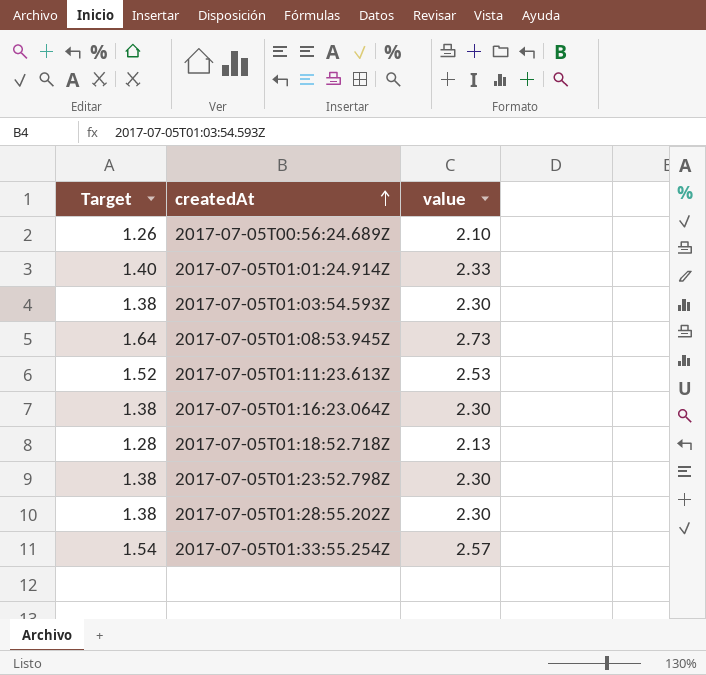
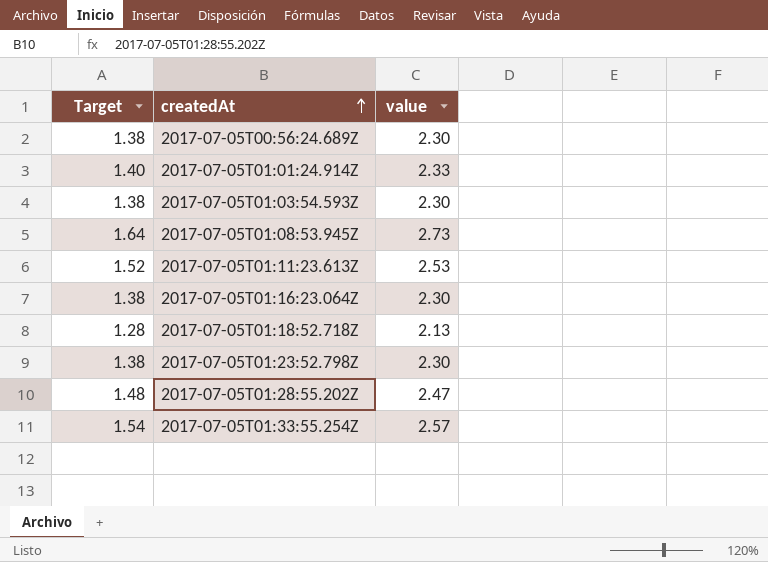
2017-07-05T00:56:24.689Z | Target: 1.26 -> 1.38
2017-07-05T00:56:24.689Z | value: 2.10 -> 2.30
2017-07-05T01:28:55.202Z | Target: 1.38 -> 1.48
2017-07-05T01:28:55.202Z | value: 2.30 -> 2.47

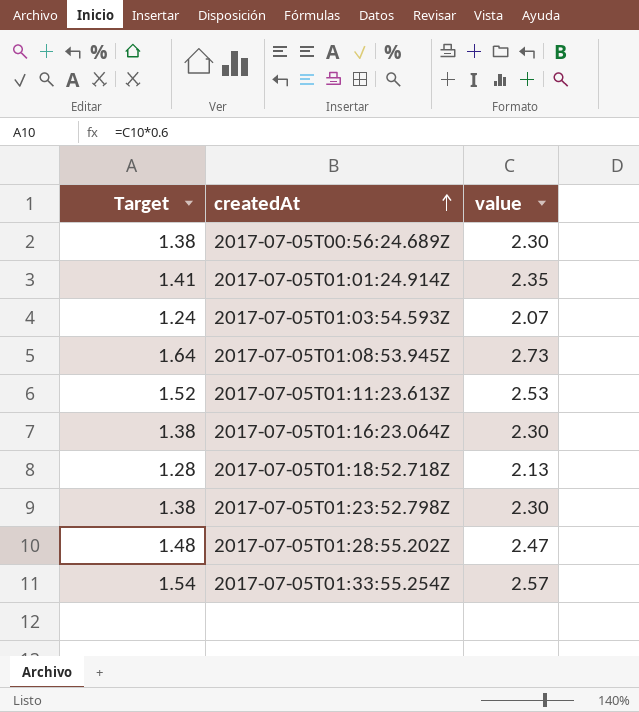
2017-07-05T01:01:24.914Z | Target: 1.40 -> 1.41
2017-07-05T01:01:24.914Z | value: 2.33 -> 2.35
2017-07-05T01:03:54.593Z | Target: 1.38 -> 1.24
2017-07-05T01:03:54.593Z | value: 2.30 -> 2.07

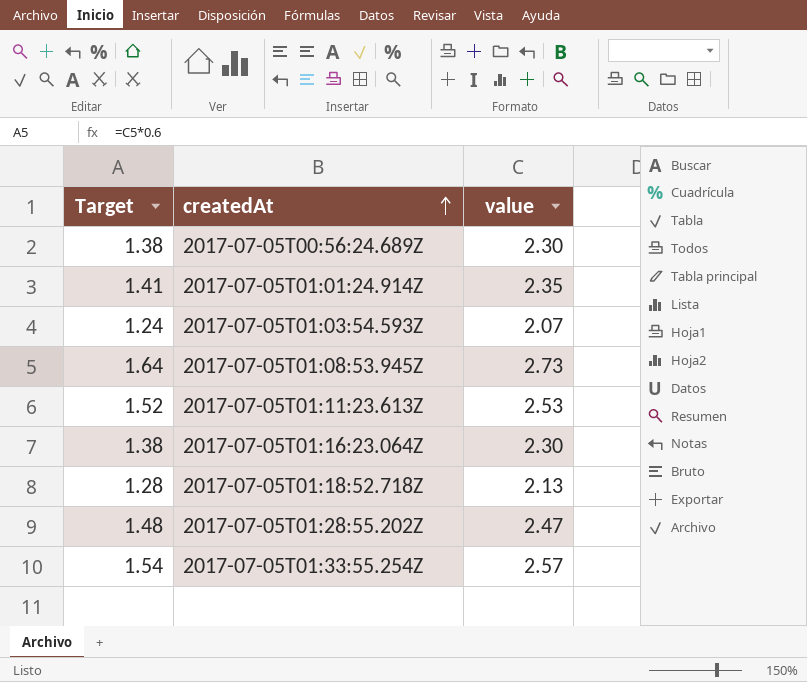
row 2017-07-05T01:23:52.798Z: 1.38 | 2.30 -> none

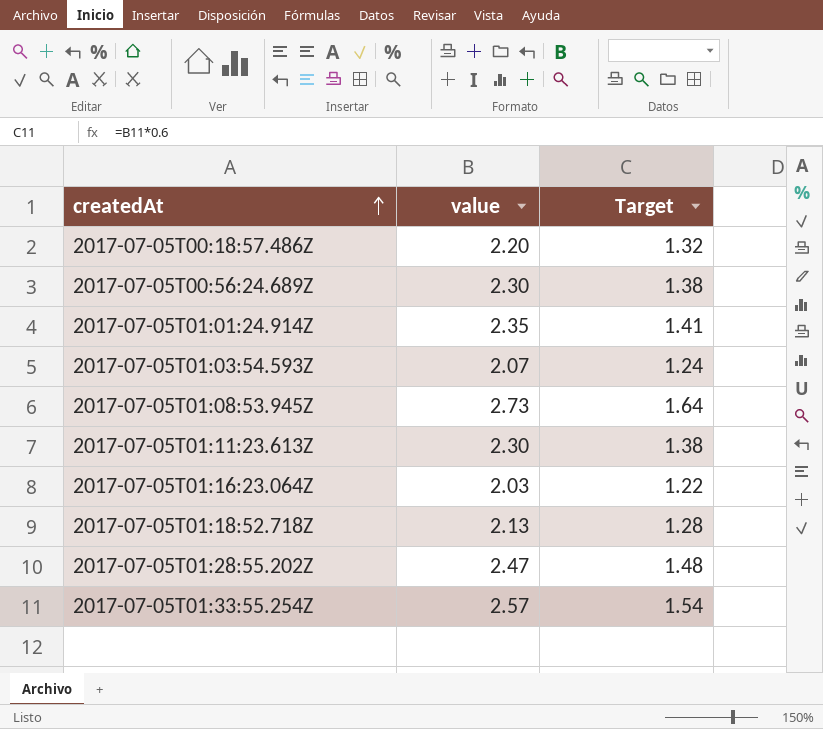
column Target | position: 1 -> 3
row 2017-07-05T00:18:57.486Z: none -> 2.20 | 1.32
2017-07-05T01:11:23.613Z | value: 2.53 -> 2.30
2017-07-05T01:11:23.613Z | Target: 1.52 -> 1.38
2017-07-05T01:16:23.064Z | value: 2.30 -> 2.03
2017-07-05T01:16:23.064Z | Target: 1.38 -> 1.22

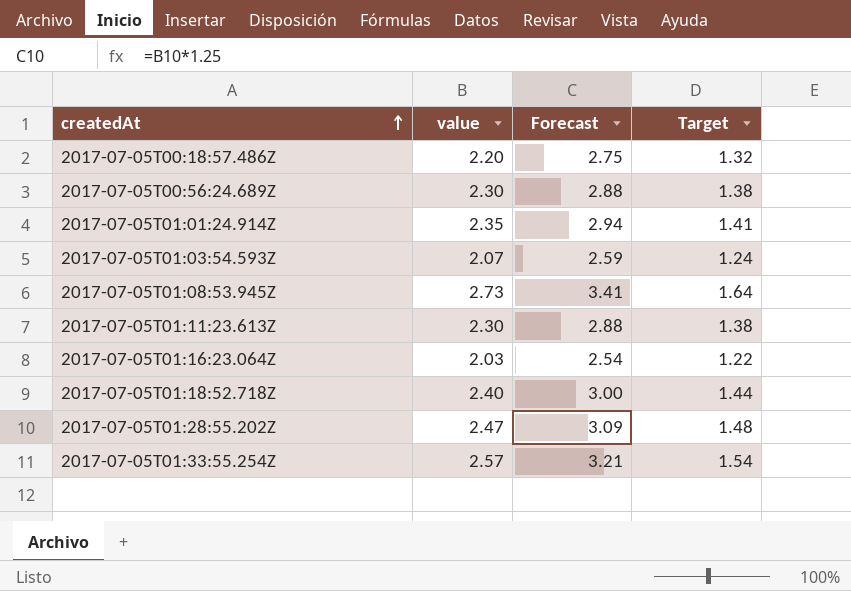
column Forecast | formula: none -> [value] * 1.25
2017-07-05T01:18:52.718Z | value: 2.13 -> 2.40
2017-07-05T01:18:52.718Z | Target: 1.28 -> 1.44

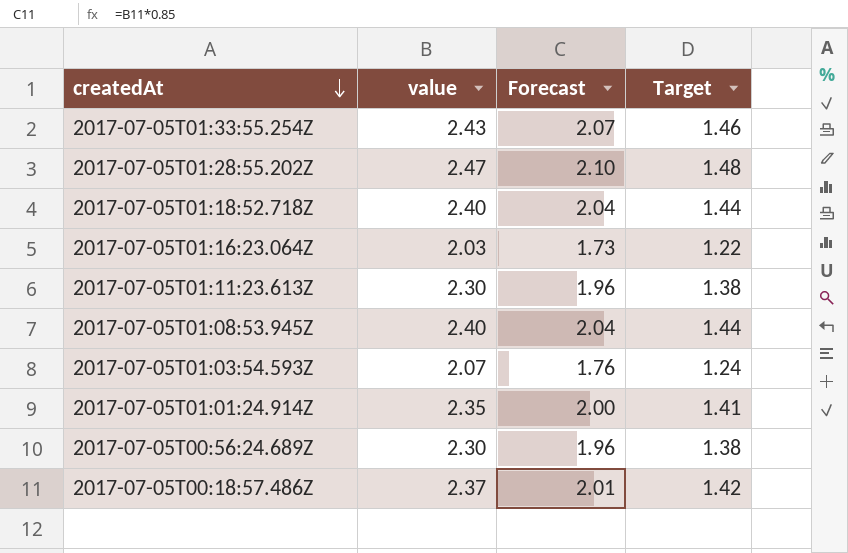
row order: createdAt ascending -> createdAt descending
column Forecast | formula: [value] * 1.25 -> [value] * 0.85
2017-07-05T01:33:55.254Z | value: 2.57 -> 2.43
2017-07-05T01:33:55.254Z | Target: 1.54 -> 1.46
2017-07-05T01:08:53.945Z | value: 2.73 -> 2.40
2017-07-05T01:08:53.945Z | Target: 1.64 -> 1.44
2017-07-05T00:18:57.486Z | value: 2.20 -> 2.37
2017-07-05T00:18:57.486Z | Target: 1.32 -> 1.42

